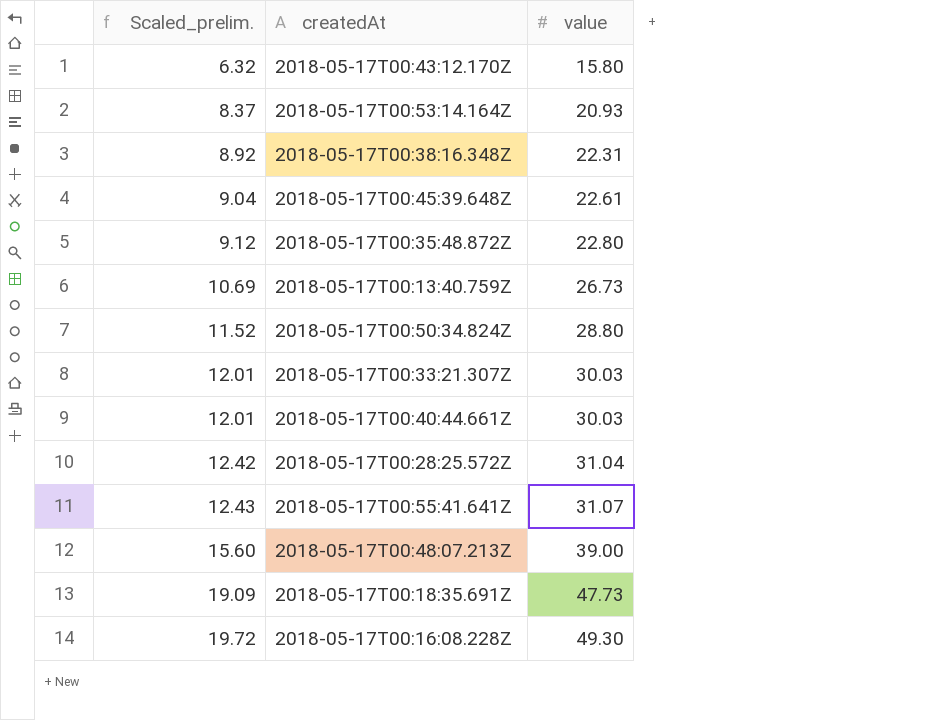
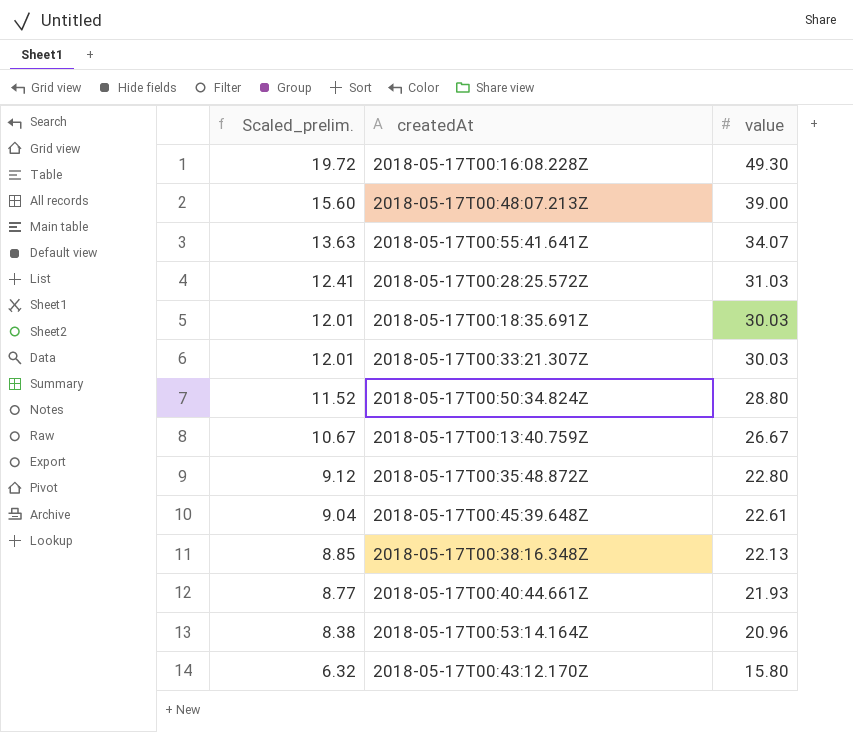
row order: Scaled_prelim. ascending -> Scaled_prelim. descending
2018-05-17T00:55:41.641Z | Scaled_prelim.: 12.43 -> 13.63
2018-05-17T00:55:41.641Z | value: 31.07 -> 34.07
2018-05-17T00:28:25.572Z | Scaled_prelim.: 12.42 -> 12.41
2018-05-17T00:28:25.572Z | value: 31.04 -> 31.03
2018-05-17T00:18:35.691Z | Scaled_prelim.: 19.09 -> 12.01
2018-05-17T00:18:35.691Z | value: 47.73 -> 30.03
2018-05-17T00:13:40.759Z | Scaled_prelim.: 10.69 -> 10.67
2018-05-17T00:13:40.759Z | value: 26.73 -> 26.67
2018-05-17T00:38:16.348Z | Scaled_prelim.: 8.92 -> 8.85
2018-05-17T00:38:16.348Z | value: 22.31 -> 22.13
2018-05-17T00:40:44.661Z | Scaled_prelim.: 12.01 -> 8.77
2018-05-17T00:40:44.661Z | value: 30.03 -> 21.93
2018-05-17T00:53:14.164Z | Scaled_prelim.: 8.37 -> 8.38
2018-05-17T00:53:14.164Z | value: 20.93 -> 20.96

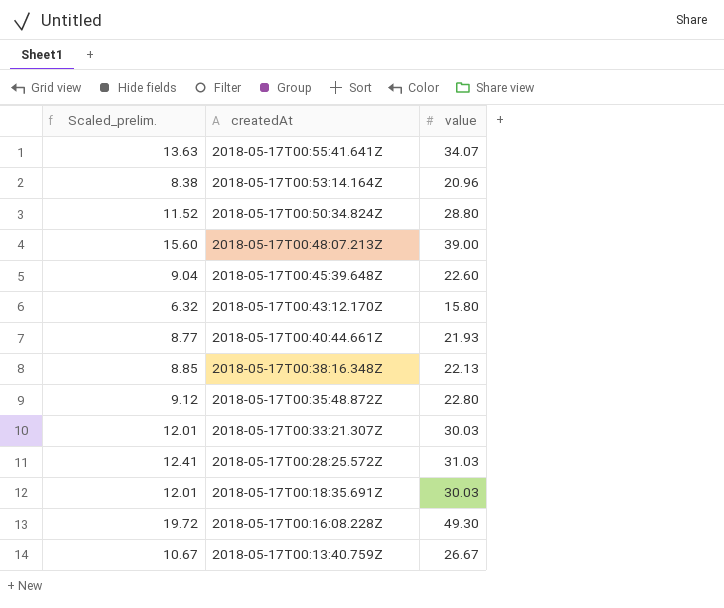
row order: Scaled_prelim. descending -> createdAt descending
2018-05-17T00:45:39.648Z | value: 22.61 -> 22.60

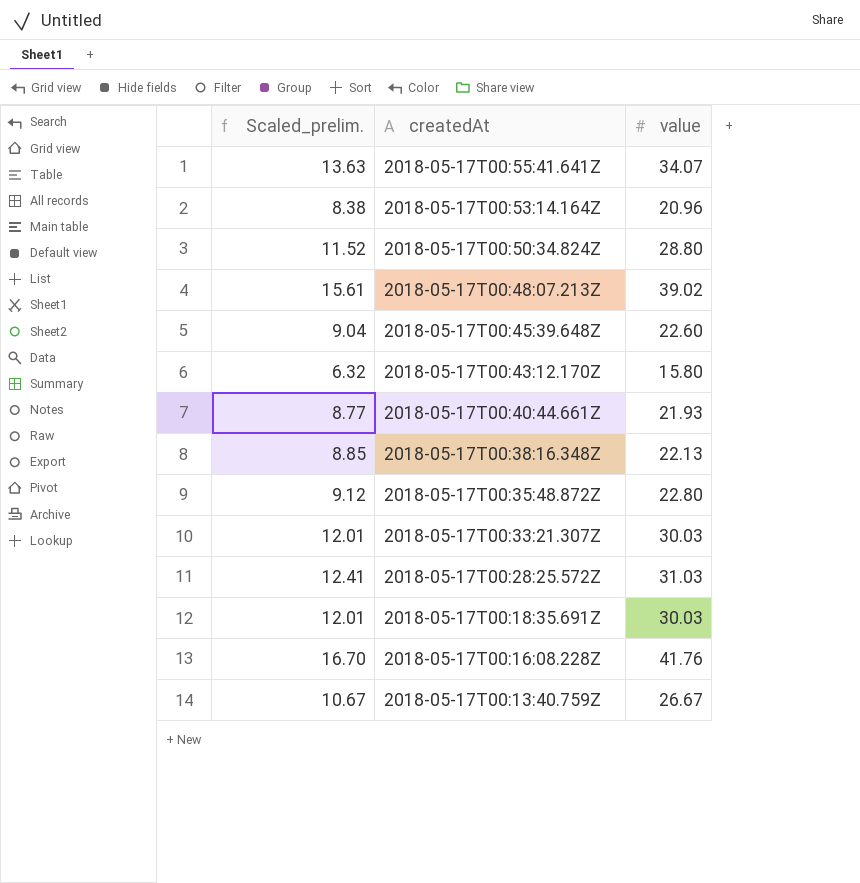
2018-05-17T00:48:07.213Z | Scaled_prelim.: 15.60 -> 15.61
2018-05-17T00:48:07.213Z | value: 39.00 -> 39.02
2018-05-17T00:16:08.228Z | Scaled_prelim.: 19.72 -> 16.70
2018-05-17T00:16:08.228Z | value: 49.30 -> 41.76

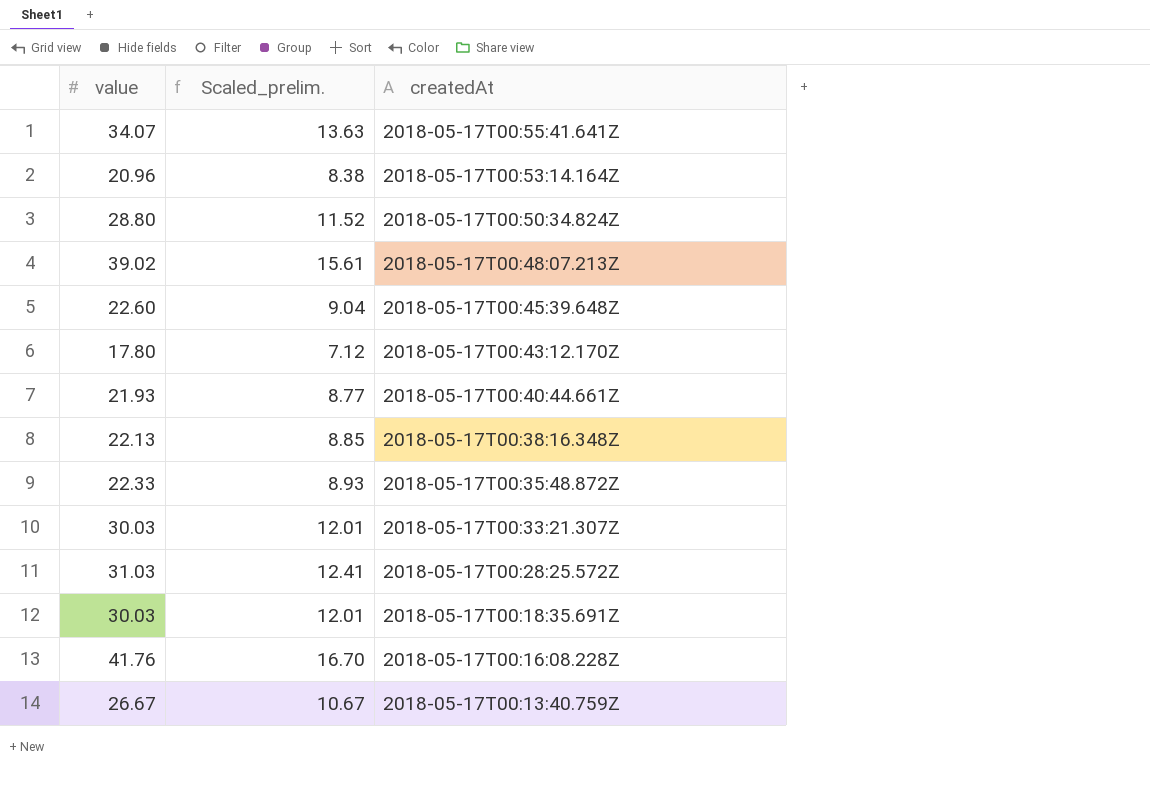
column value | position: 3 -> 1
2018-05-17T00:43:12.170Z | value: 15.80 -> 17.80
2018-05-17T00:43:12.170Z | Scaled_prelim.: 6.32 -> 7.12
2018-05-17T00:35:48.872Z | value: 22.80 -> 22.33
2018-05-17T00:35:48.872Z | Scaled_prelim.: 9.12 -> 8.93

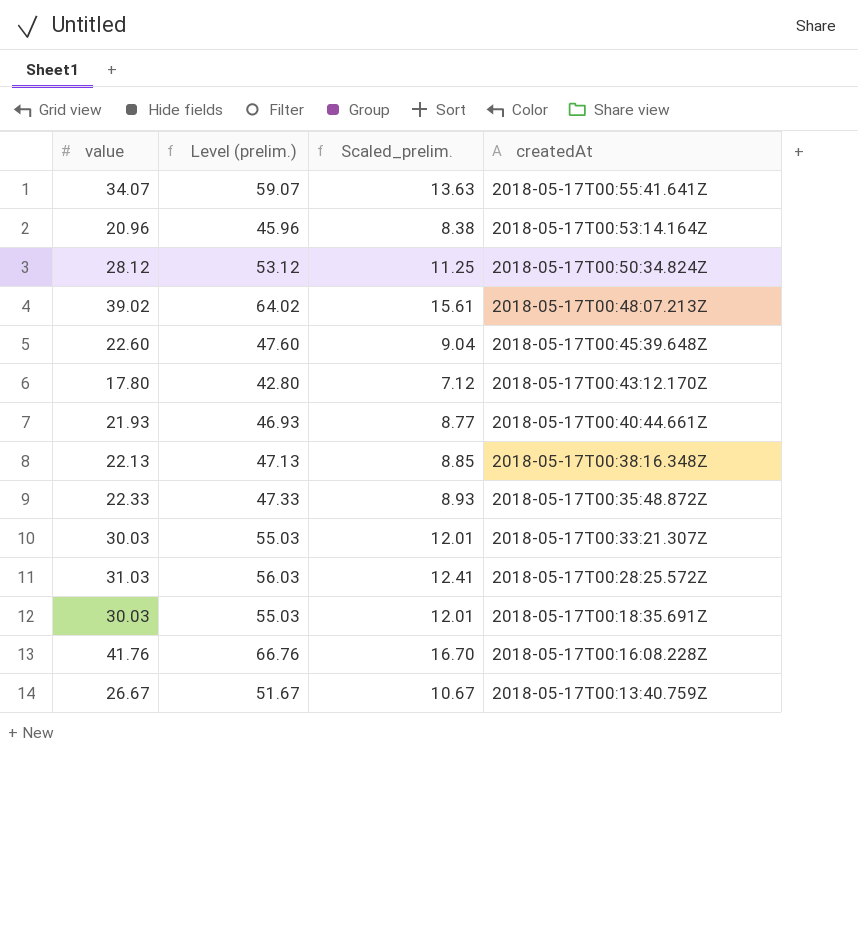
column Level (prelim.) | formula: none -> [value] + 25
2018-05-17T00:50:34.824Z | value: 28.80 -> 28.12
2018-05-17T00:50:34.824Z | Scaled_prelim.: 11.52 -> 11.25

